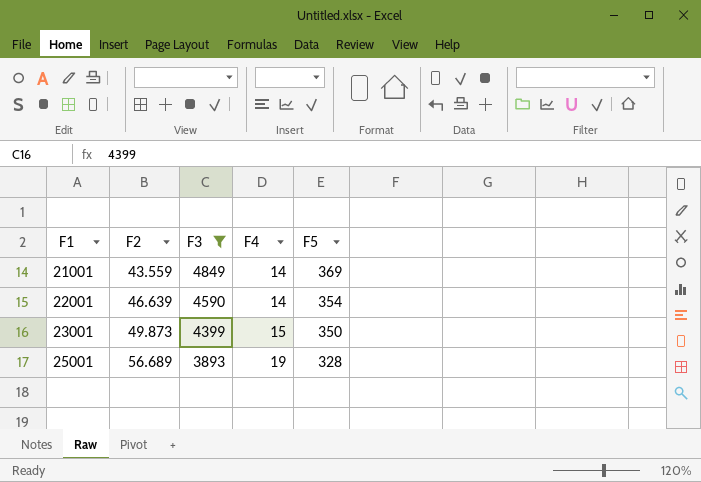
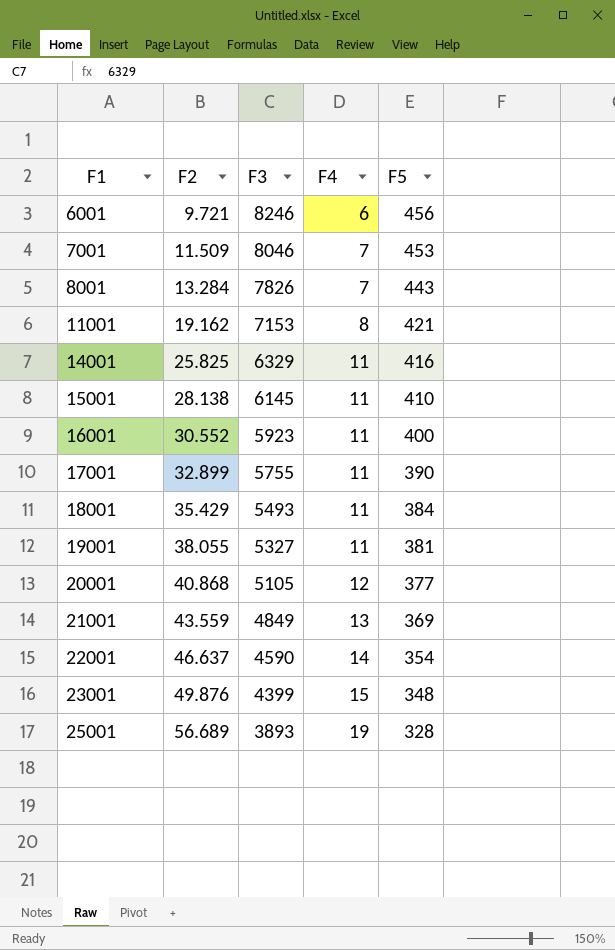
filter: F3 <= 4849 -> none
21001 | F4: 14 -> 13
22001 | F2: 46.639 -> 46.637
23001 | F2: 49.873 -> 49.876
23001 | F5: 350 -> 348

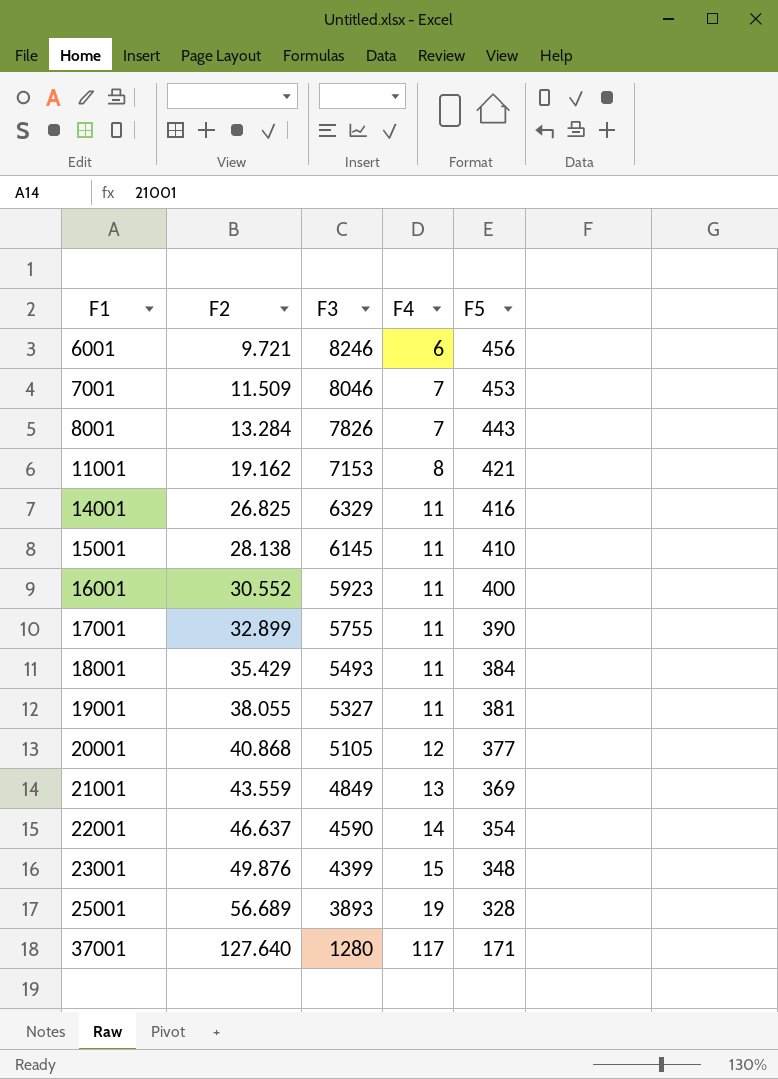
14001 | F2: 25.825 -> 26.825
row 37001: none -> 127.640 | 1280 | 117 | 171

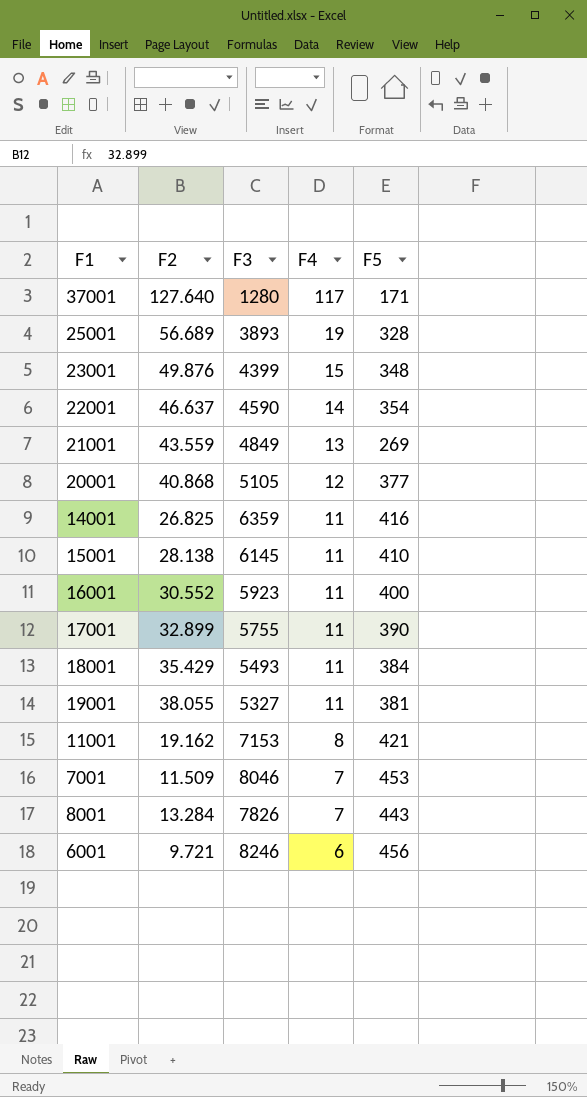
row order: F1 ascending -> F4 descending
21001 | F5: 369 -> 269
14001 | F3: 6329 -> 6359

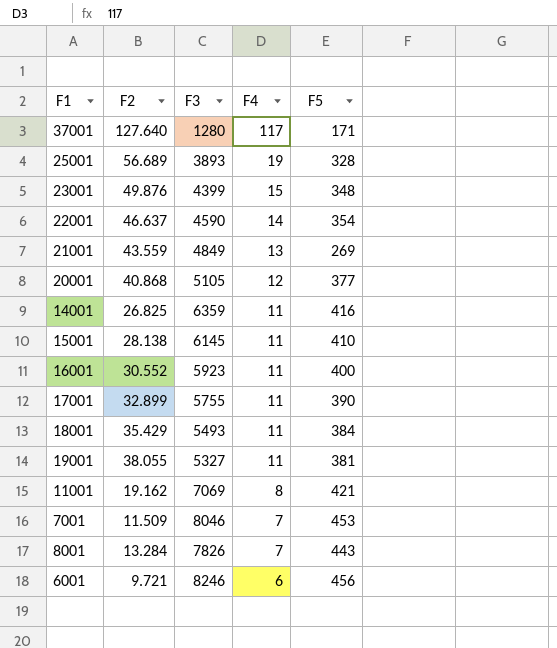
11001 | F3: 7153 -> 7069

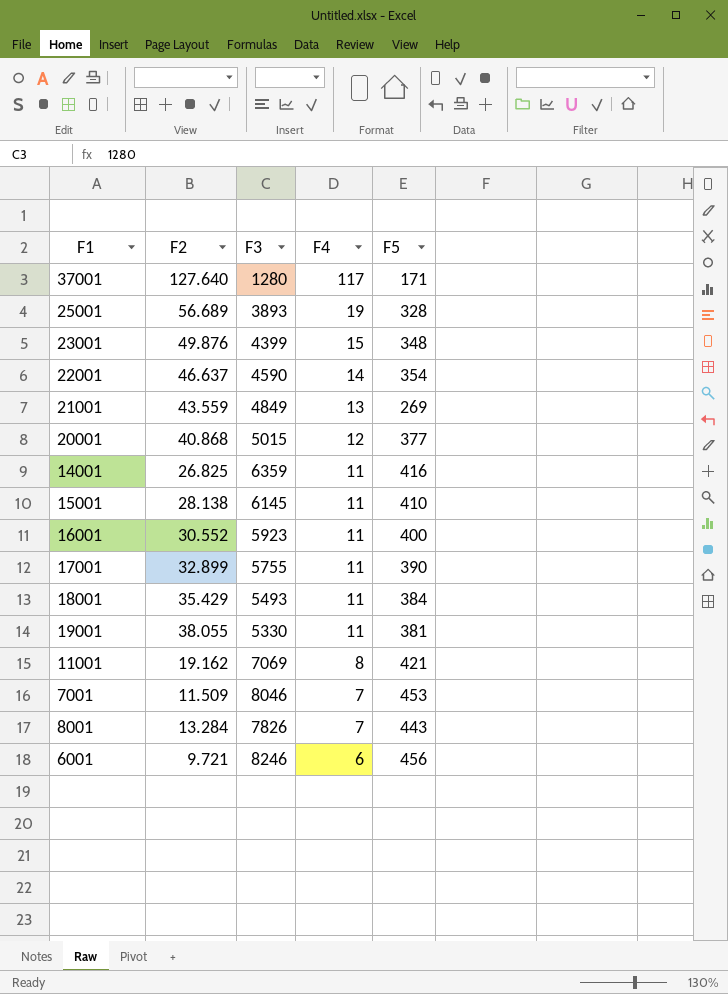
20001 | F3: 5105 -> 5015
19001 | F3: 5327 -> 5330

